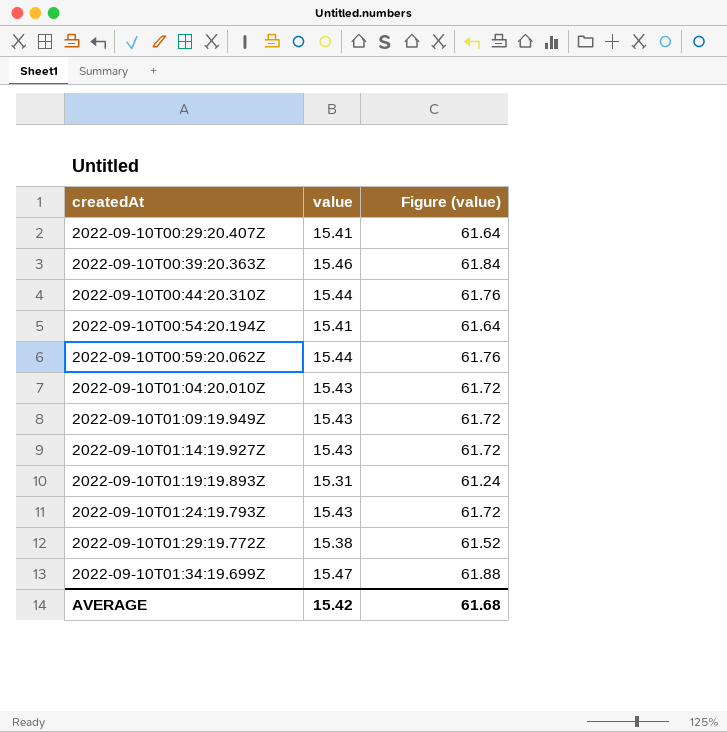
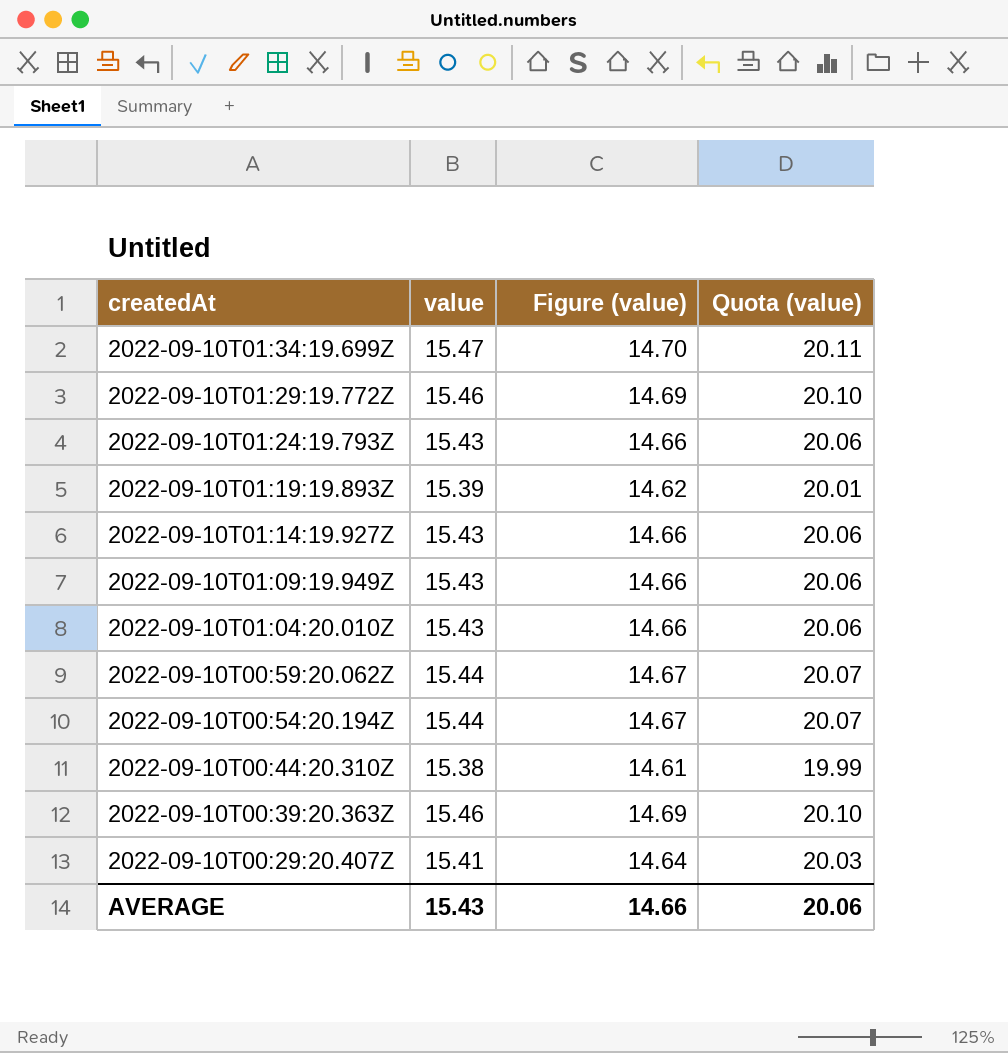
row order: createdAt ascending -> createdAt descending
column Figure (value) | formula: [value] * 4 -> [value] * 0.95
column Quota (value) | formula: none -> [value] * 1.3
2022-09-10T01:29:19.772Z | value: 15.38 -> 15.46
2022-09-10T01:19:19.893Z | value: 15.31 -> 15.39
2022-09-10T00:54:20.194Z | value: 15.41 -> 15.44
2022-09-10T00:44:20.310Z | value: 15.44 -> 15.38
AVERAGE | value: 15.42 -> 15.43
AVERAGE | Figure (value): 61.68 -> 14.66

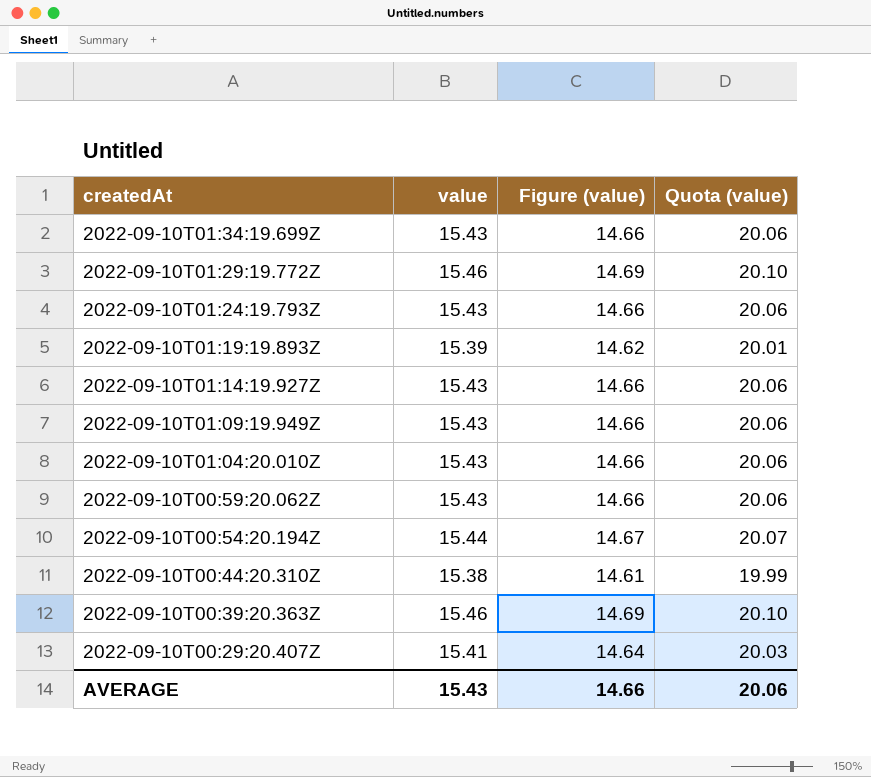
2022-09-10T01:34:19.699Z | value: 15.47 -> 15.43
2022-09-10T01:34:19.699Z | Figure (value): 14.70 -> 14.66
2022-09-10T01:34:19.699Z | Quota (value): 20.11 -> 20.06
2022-09-10T00:59:20.062Z | value: 15.44 -> 15.43
2022-09-10T00:59:20.062Z | Figure (value): 14.67 -> 14.66
2022-09-10T00:59:20.062Z | Quota (value): 20.07 -> 20.06

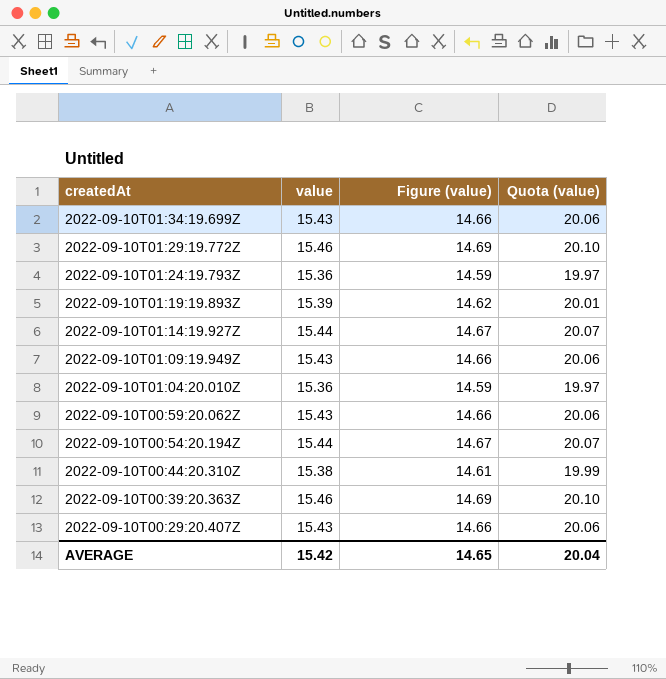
2022-09-10T01:24:19.793Z | value: 15.43 -> 15.36
2022-09-10T01:24:19.793Z | Figure (value): 14.66 -> 14.59
2022-09-10T01:24:19.793Z | Quota (value): 20.06 -> 19.97
2022-09-10T01:14:19.927Z | value: 15.43 -> 15.44
2022-09-10T01:14:19.927Z | Figure (value): 14.66 -> 14.67
2022-09-10T01:14:19.927Z | Quota (value): 20.06 -> 20.07
2022-09-10T01:04:20.010Z | value: 15.43 -> 15.36
2022-09-10T01:04:20.010Z | Figure (value): 14.66 -> 14.59
2022-09-10T01:04:20.010Z | Quota (value): 20.06 -> 19.97
2022-09-10T00:29:20.407Z | value: 15.41 -> 15.43
2022-09-10T00:29:20.407Z | Figure (value): 14.64 -> 14.66
2022-09-10T00:29:20.407Z | Quota (value): 20.03 -> 20.06
AVERAGE | value: 15.43 -> 15.42
AVERAGE | Figure (value): 14.66 -> 14.65
AVERAGE | Quota (value): 20.06 -> 20.04

